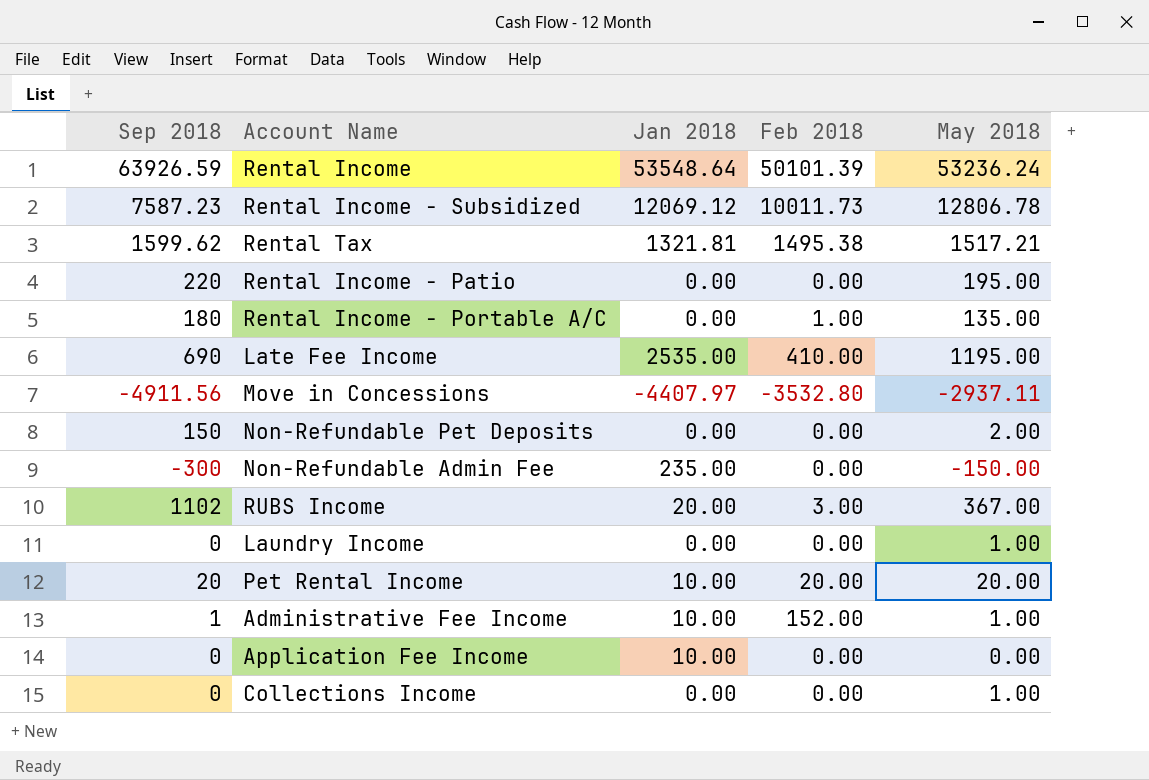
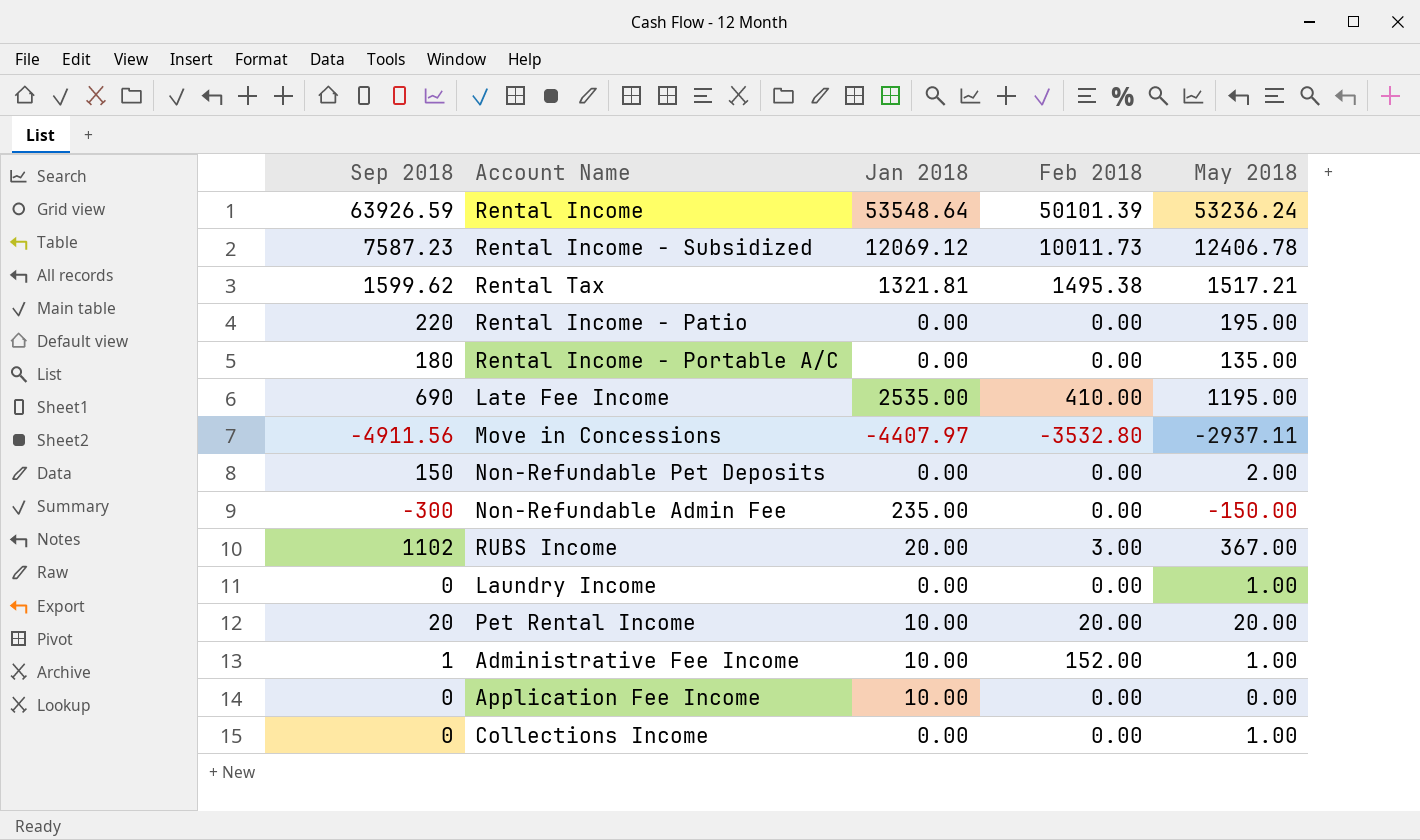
Rental Income - Subsidized | May 2018: 12806.78 -> 12406.78
Rental Income - Portable A/C | Feb 2018: 1.00 -> 0.00

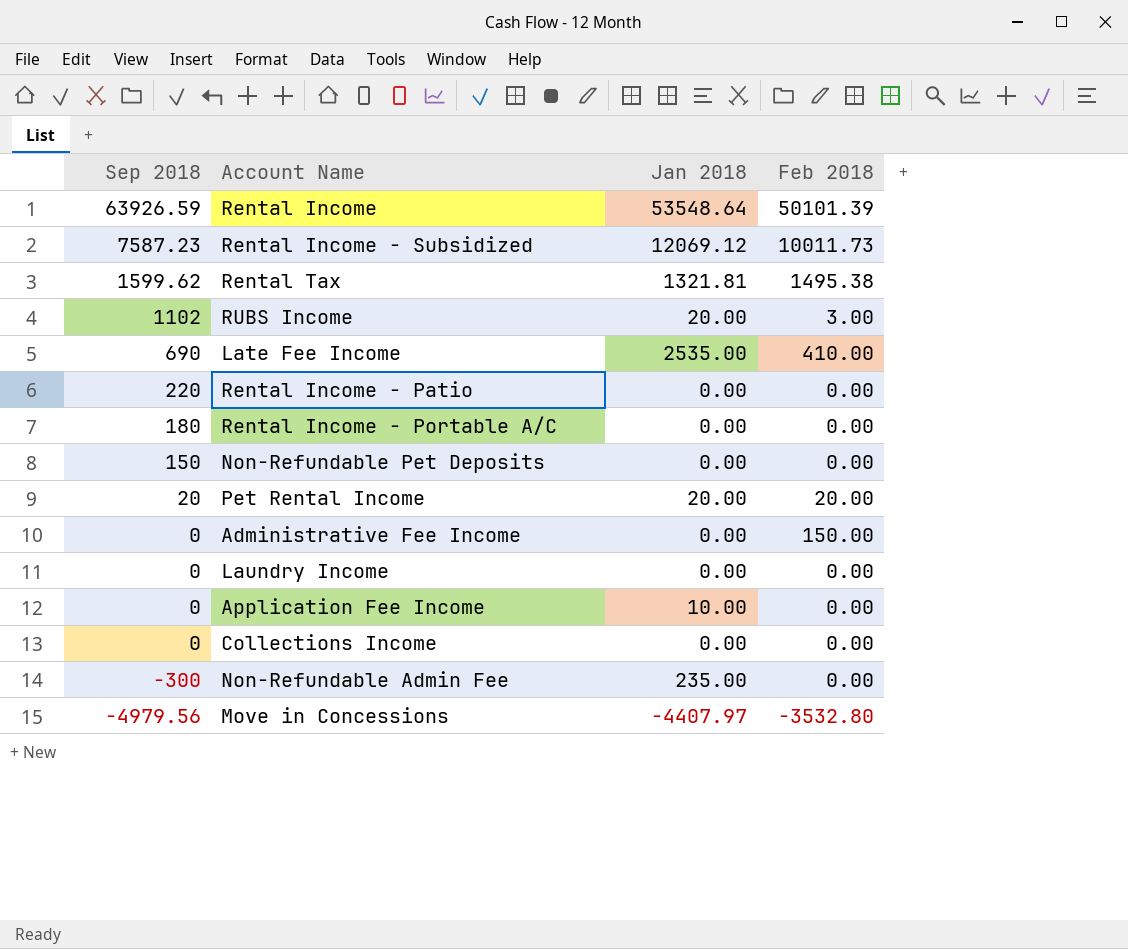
row order: none -> Sep 2018 descending
column May 2018 | position: 5 -> none
Pet Rental Income | Jan 2018: 10.00 -> 20.00
Administrative Fee Income | Sep 2018: 1 -> 0
Administrative Fee Income | Jan 2018: 10.00 -> 0.00
Administrative Fee Income | Feb 2018: 152.00 -> 150.00
Move in Concessions | Sep 2018: -4911.56 -> -4979.56

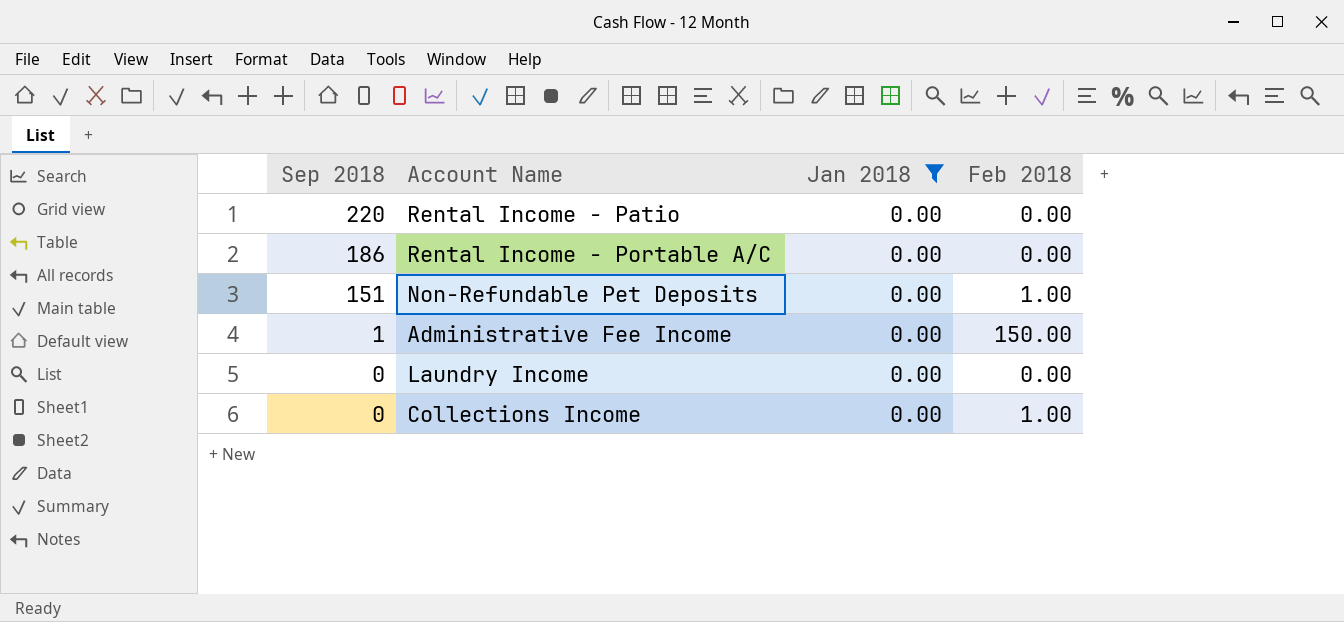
filter: none -> Jan 2018 = 0.00
Rental Income - Portable A/C | Sep 2018: 180 -> 186
Non-Refundable Pet Deposits | Sep 2018: 150 -> 151
Non-Refundable Pet Deposits | Feb 2018: 0.00 -> 1.00
Administrative Fee Income | Sep 2018: 0 -> 1
Collections Income | Feb 2018: 0.00 -> 1.00

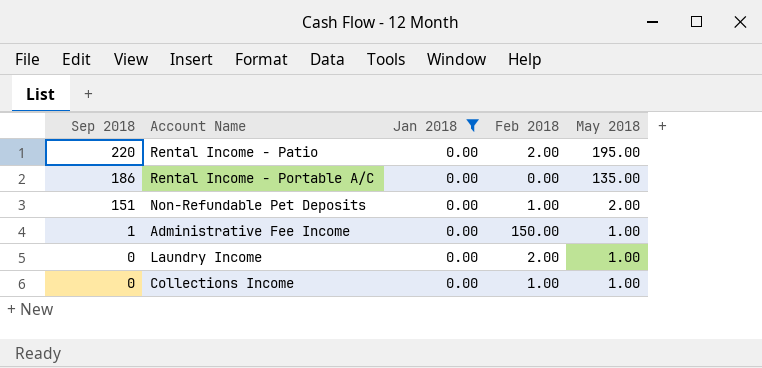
column May 2018 | position: none -> 5
Rental Income - Patio | Feb 2018: 0.00 -> 2.00
Laundry Income | Feb 2018: 0.00 -> 2.00

